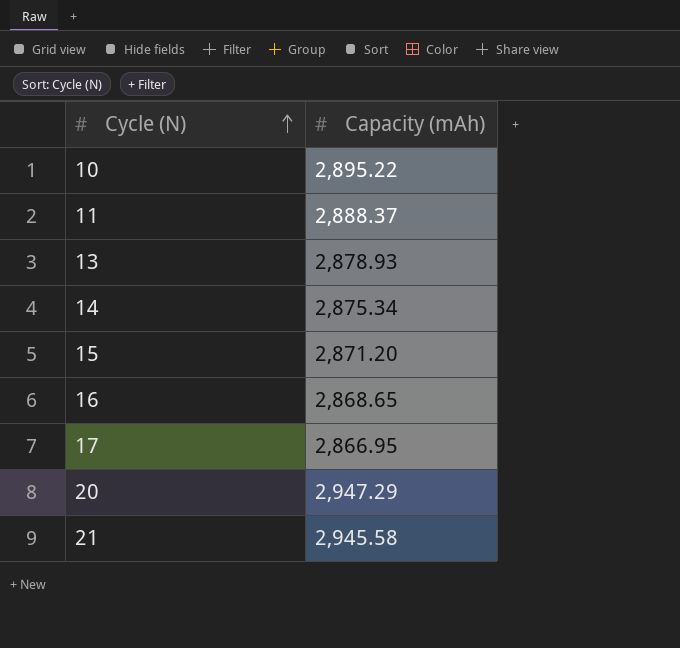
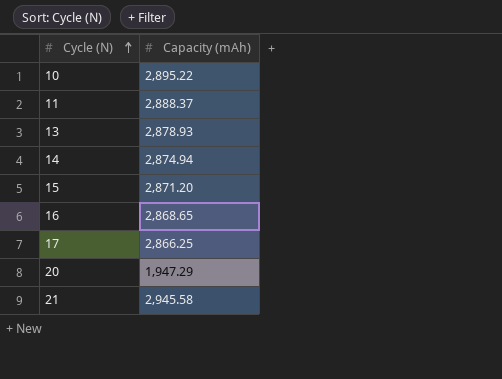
14 | Capacity (mAh): 2,875.34 -> 2,874.94
17 | Capacity (mAh): 2,866.95 -> 2,866.25
20 | Capacity (mAh): 2,947.29 -> 1,947.29

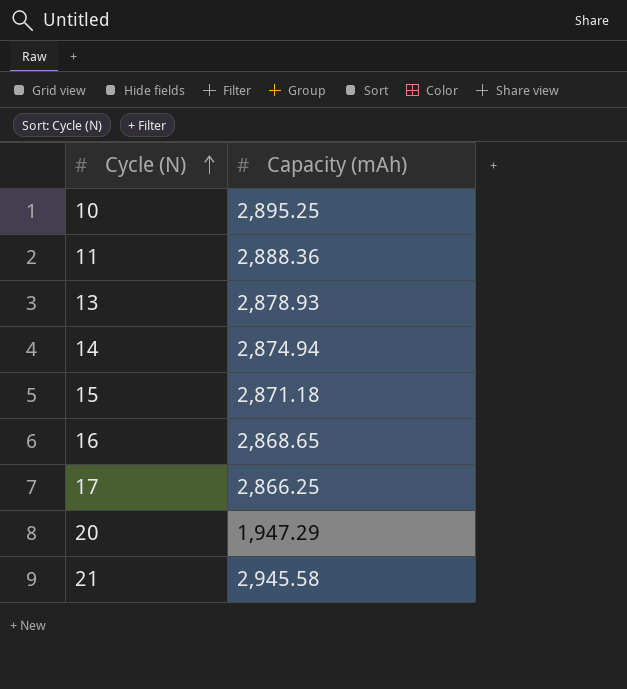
10 | Capacity (mAh): 2,895.22 -> 2,895.25
11 | Capacity (mAh): 2,888.37 -> 2,888.36
15 | Capacity (mAh): 2,871.20 -> 2,871.18

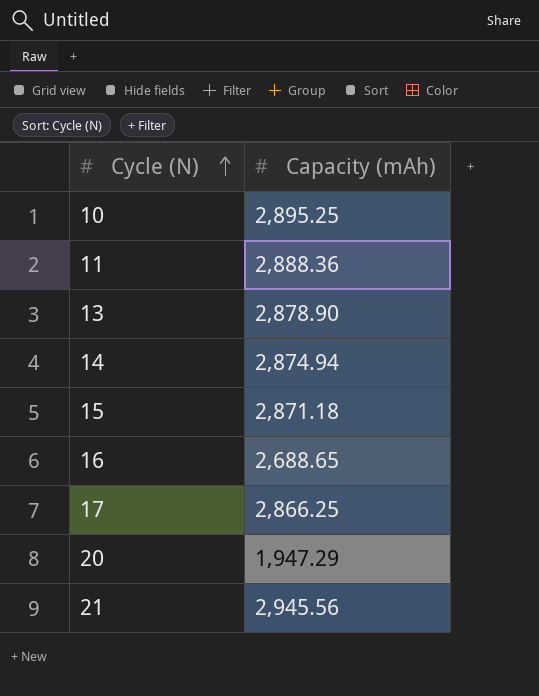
13 | Capacity (mAh): 2,878.93 -> 2,878.90
16 | Capacity (mAh): 2,868.65 -> 2,688.65
21 | Capacity (mAh): 2,945.58 -> 2,945.56

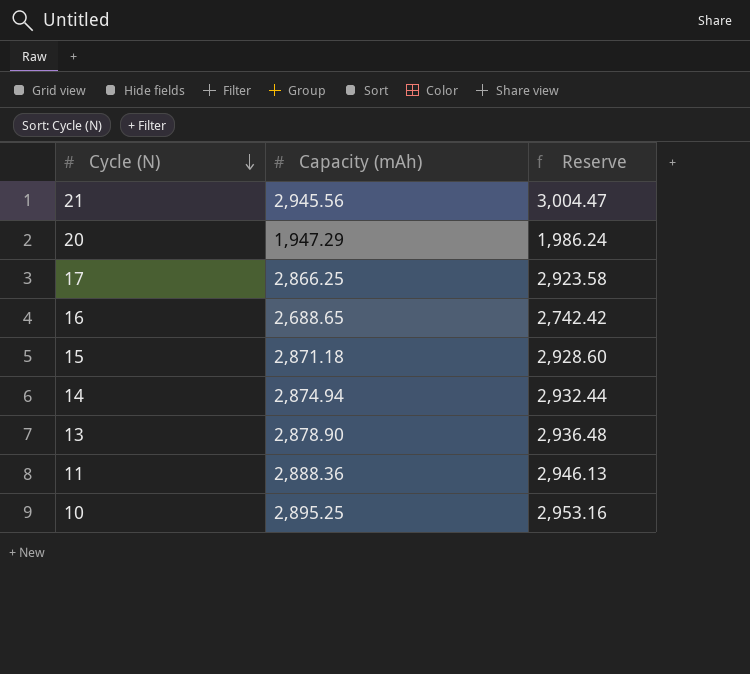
row order: Cycle (N) ascending -> Cycle (N) descending
column Reserve | formula: none -> [Capacity (mAh)] * 1.02

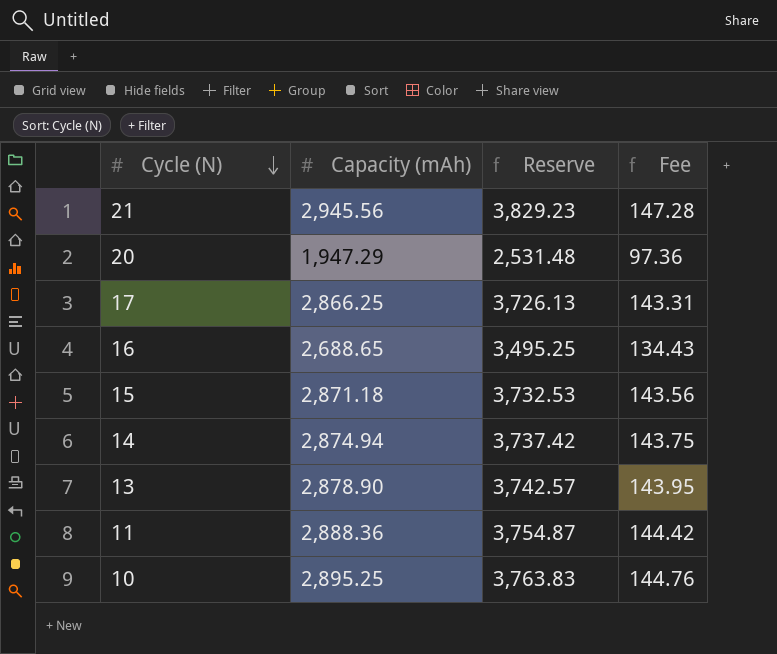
column Reserve | formula: [Capacity (mAh)] * 1.02 -> [Capacity (mAh)] * 1.3
column Fee | formula: none -> [Capacity (mAh)] * 0.05

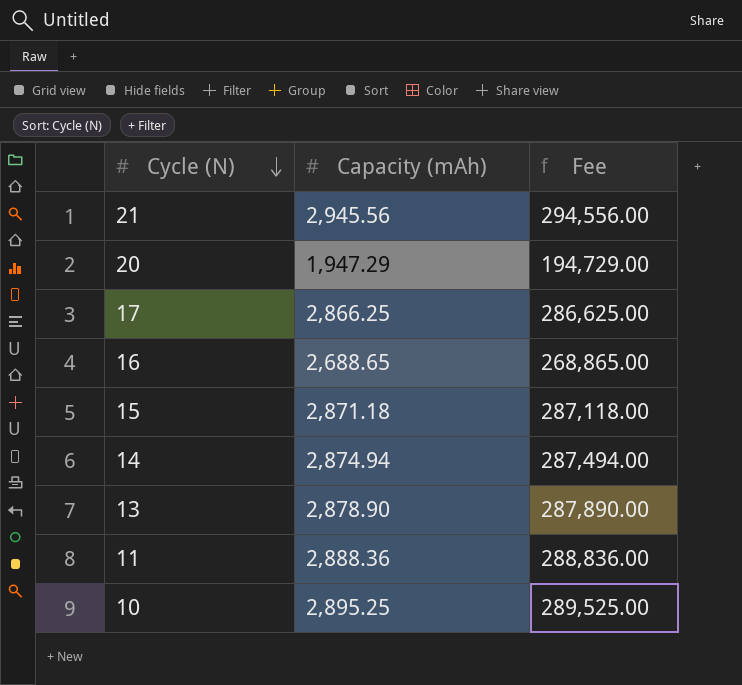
column Reserve | formula: [Capacity (mAh)] * 1.3 -> none
column Fee | formula: [Capacity (mAh)] * 0.05 -> [Capacity (mAh)] * 100

